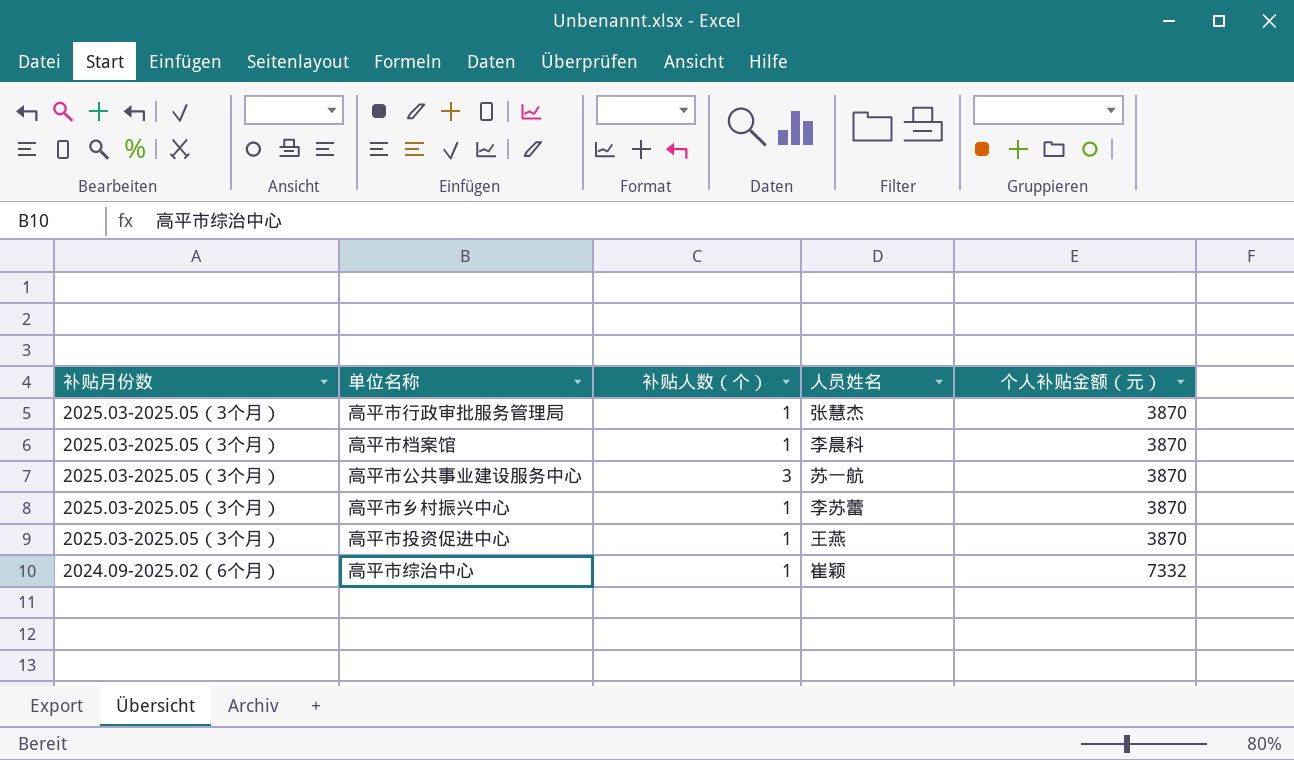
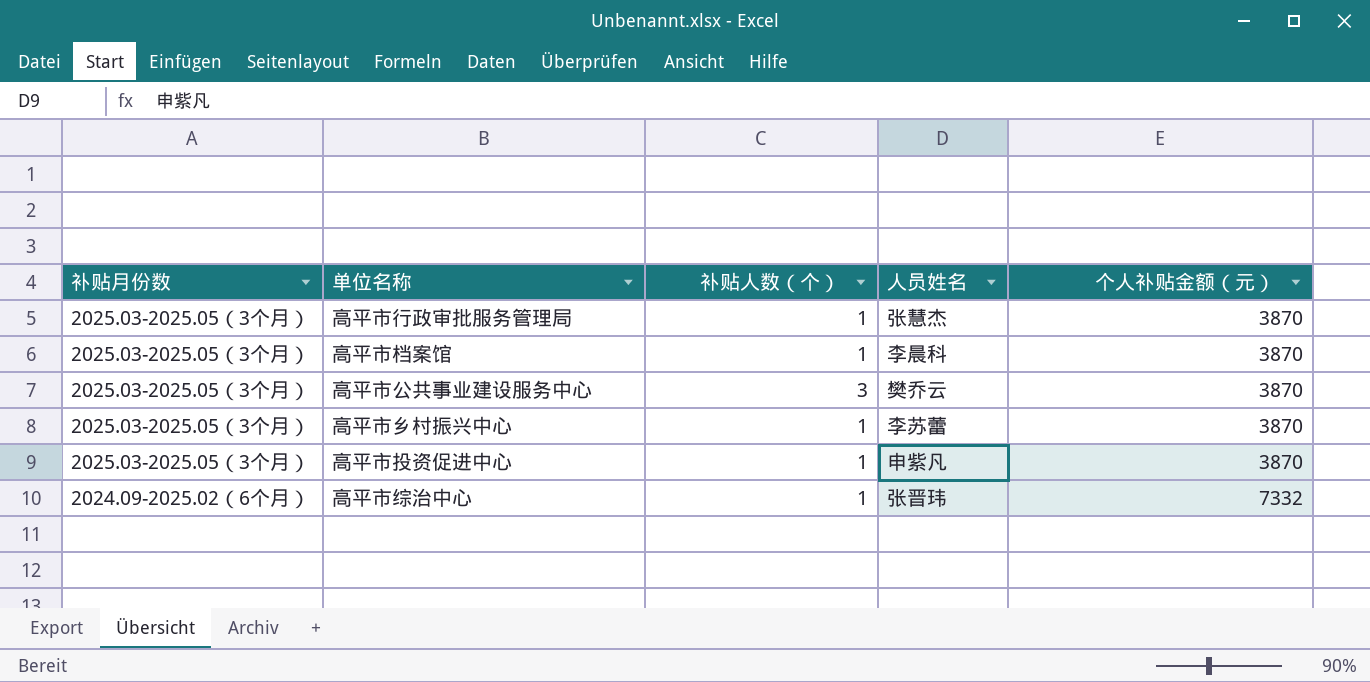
高平市公共事业建设服务中心 | 人员姓名: 苏一航 -> 樊乔云
高平市投资促进中心 | 人员姓名: 王燕 -> 申紫凡
高平市综治中心 | 人员姓名: 崔颖 -> 张晋玮

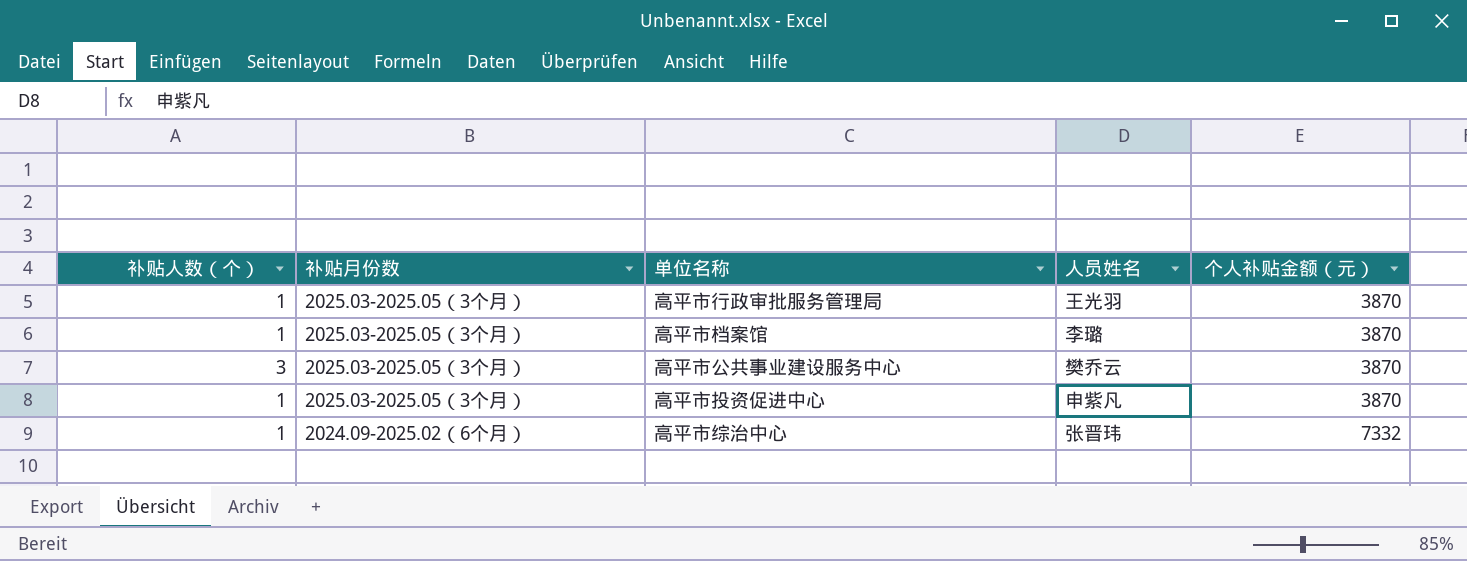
column 补贴人数（个） | position: 3 -> 1
row 高平市乡村振兴中心: 2025.03-2025.05（3个月） | 1 | 李苏蕾 | 3870 -> none
高平市行政审批服务管理局 | 人员姓名: 张慧杰 -> 王光羽
高平市档案馆 | 人员姓名: 李晨科 -> 李璐

